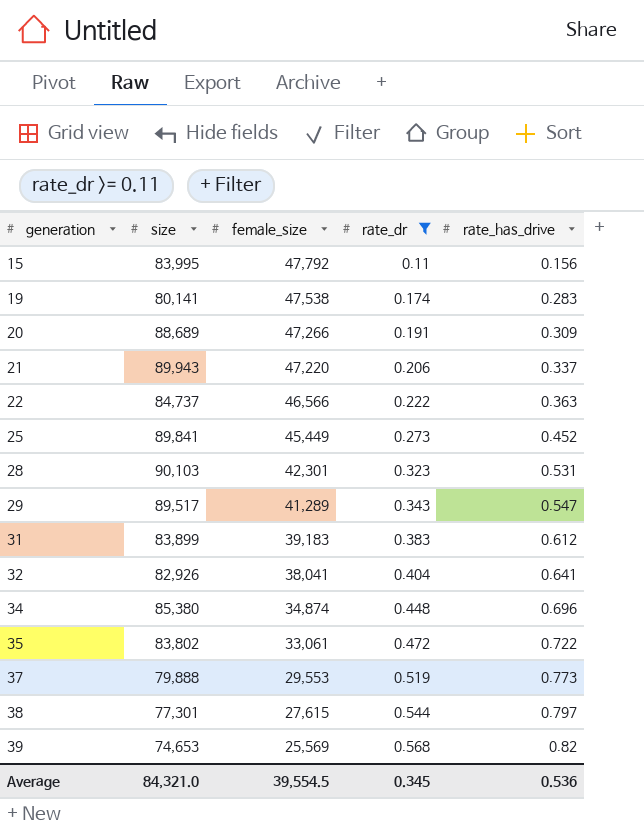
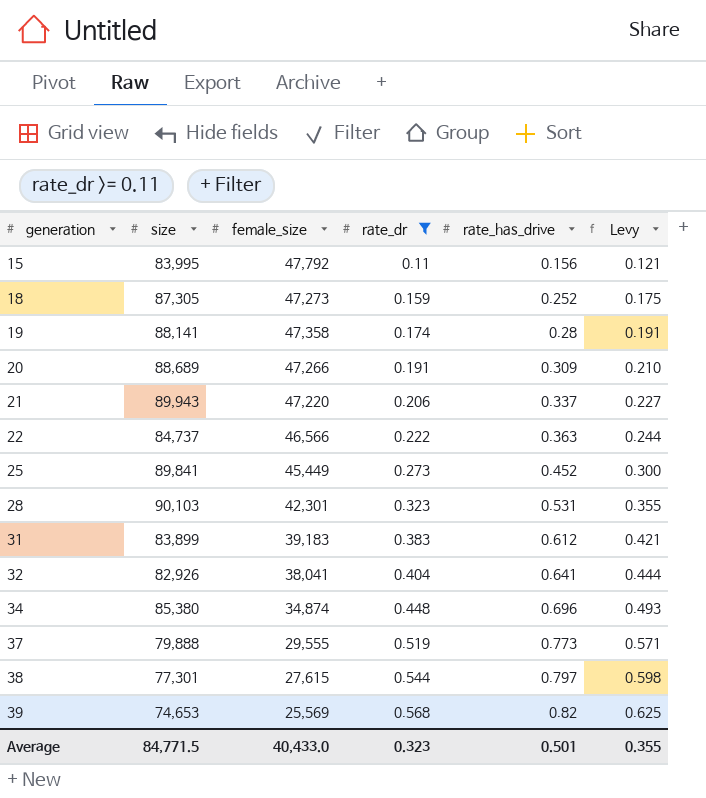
column Levy | formula: none -> [rate_dr] * 1.1
row 29: 89,517 | 41,289 | 0.343 | 0.547 -> none
row 35: 83,802 | 33,061 | 0.472 | 0.722 -> none
row 18: none -> 87,305 | 47,273 | 0.159 | 0.252 | 0.175
19 | size: 80,141 -> 88,141
19 | female_size: 47,538 -> 47,358
19 | rate_has_drive: 0.283 -> 0.28
37 | female_size: 29,553 -> 29,555
Average | size: 84,321.0 -> 84,771.5
Average | female_size: 39,554.5 -> 40,433.0
Average | rate_dr: 0.345 -> 0.323
Average | rate_has_drive: 0.536 -> 0.501

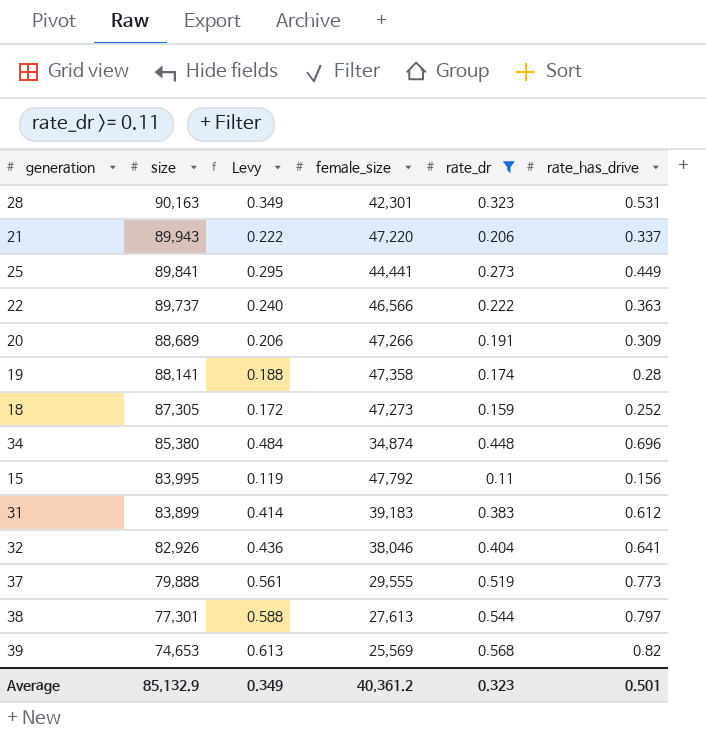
row order: generation ascending -> size descending
column Levy | formula: [rate_dr] * 1.1 -> [rate_dr] * 1.08
column Levy | position: 6 -> 3
28 | size: 90,103 -> 90,163
25 | female_size: 45,449 -> 44,441
25 | rate_has_drive: 0.452 -> 0.449
22 | size: 84,737 -> 89,737
32 | female_size: 38,041 -> 38,046
38 | female_size: 27,615 -> 27,613
Average | size: 84,771.5 -> 85,132.9
Average | Levy: 0.355 -> 0.349
Average | female_size: 40,433.0 -> 40,361.2

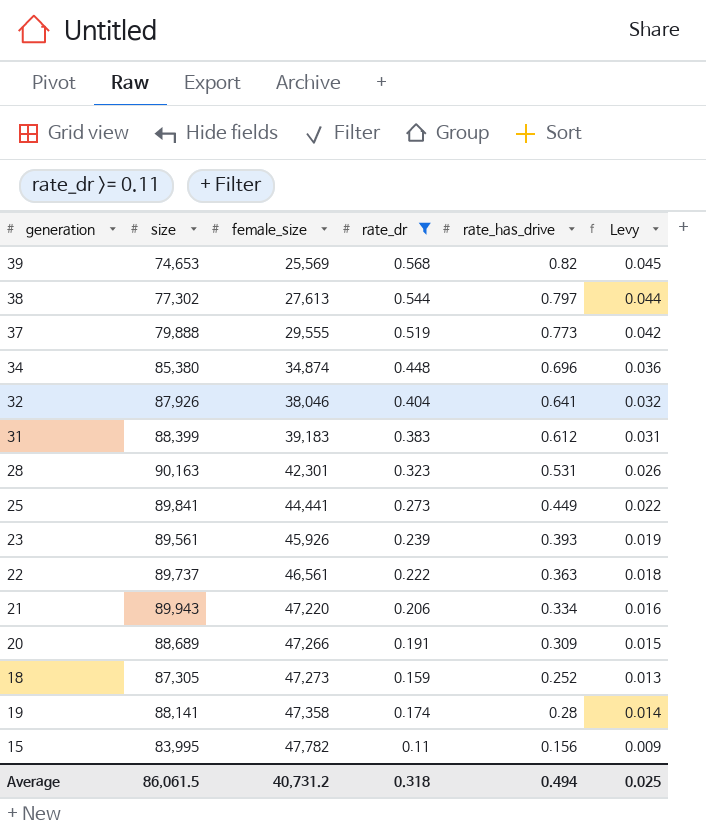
row order: size descending -> female_size ascending
column Levy | formula: [rate_dr] * 1.08 -> [rate_dr] * 0.08
column Levy | position: 3 -> 6
38 | size: 77,301 -> 77,302
32 | size: 82,926 -> 87,926
31 | size: 83,899 -> 88,399
row 23: none -> 89,561 | 45,926 | 0.239 | 0.393 | 0.019
22 | female_size: 46,566 -> 46,561
21 | rate_has_drive: 0.337 -> 0.334
15 | female_size: 47,792 -> 47,782
Average | size: 85,132.9 -> 86,061.5
Average | female_size: 40,361.2 -> 40,731.2
Average | rate_dr: 0.323 -> 0.318
Average | rate_has_drive: 0.501 -> 0.494
Average | Levy: 0.349 -> 0.025

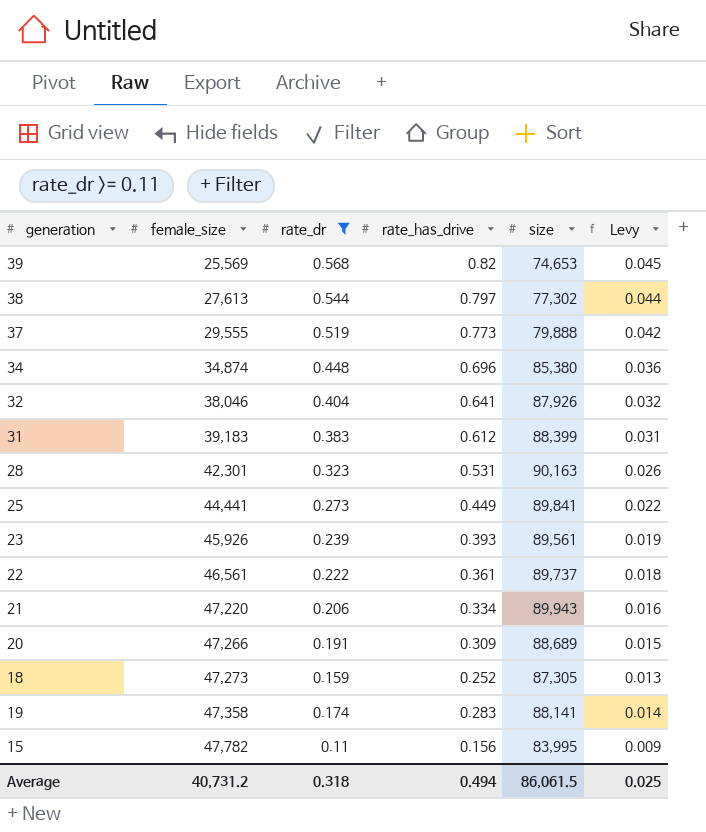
column size | position: 2 -> 5
22 | rate_has_drive: 0.363 -> 0.361
19 | rate_has_drive: 0.28 -> 0.283

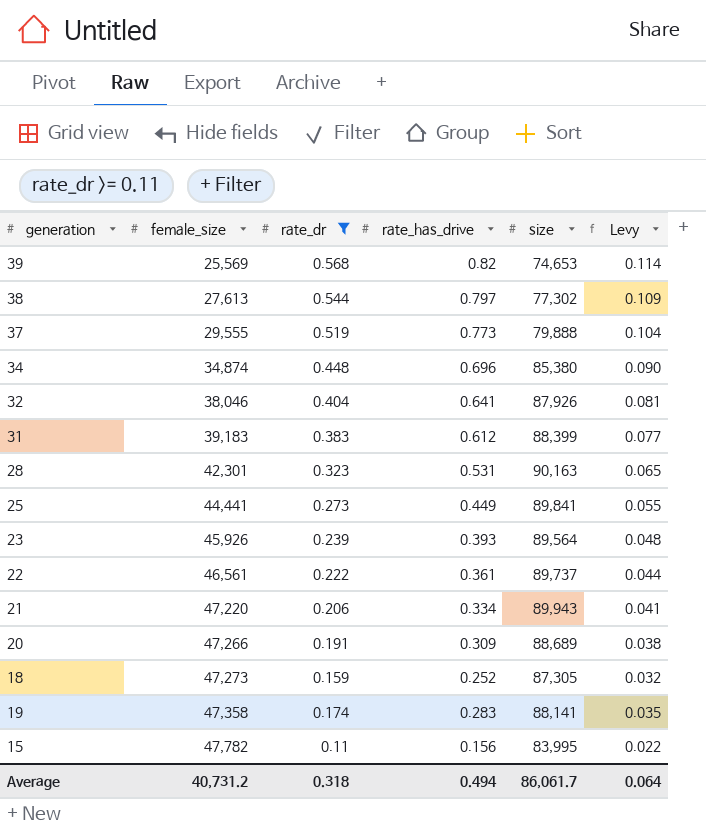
column Levy | formula: [rate_dr] * 0.08 -> [rate_dr] * 0.2
23 | size: 89,561 -> 89,564
Average | size: 86,061.5 -> 86,061.7
Average | Levy: 0.025 -> 0.064

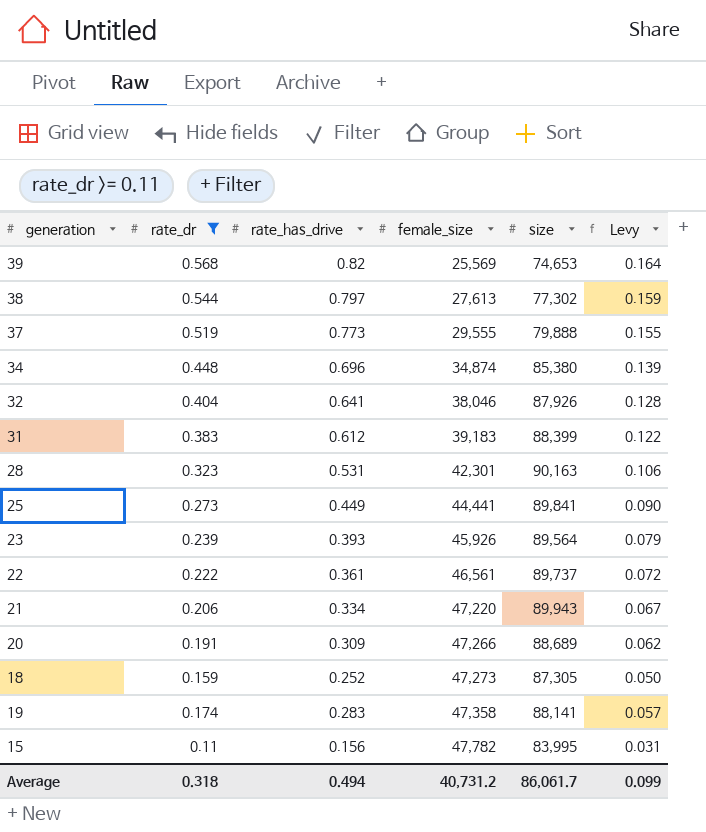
column female_size | position: 2 -> 4
column Levy | formula: [rate_dr] * 0.2 -> [rate_has_drive] * 0.2
Average | Levy: 0.064 -> 0.099

